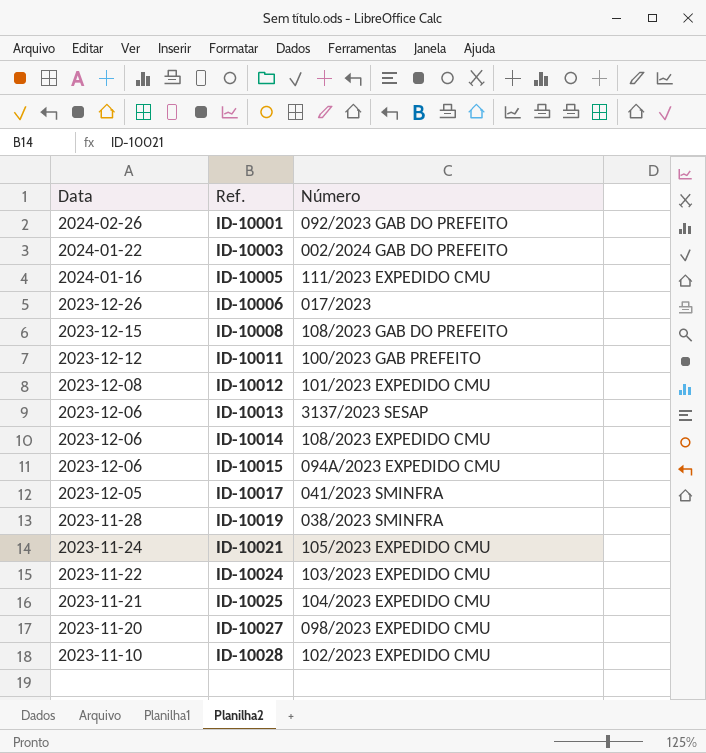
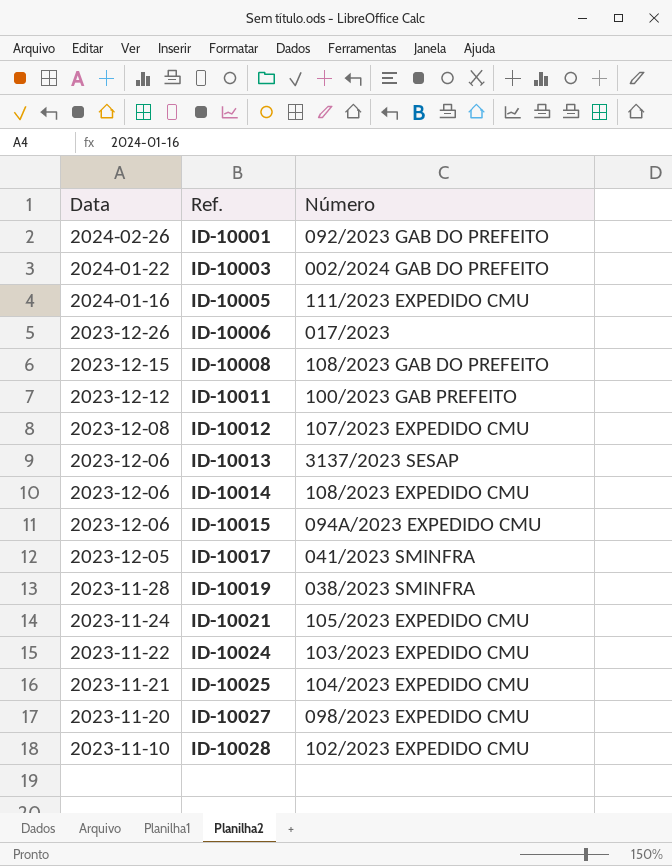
ID-10012 | Número: 101/2023 EXPEDIDO CMU -> 107/2023 EXPEDIDO CMU

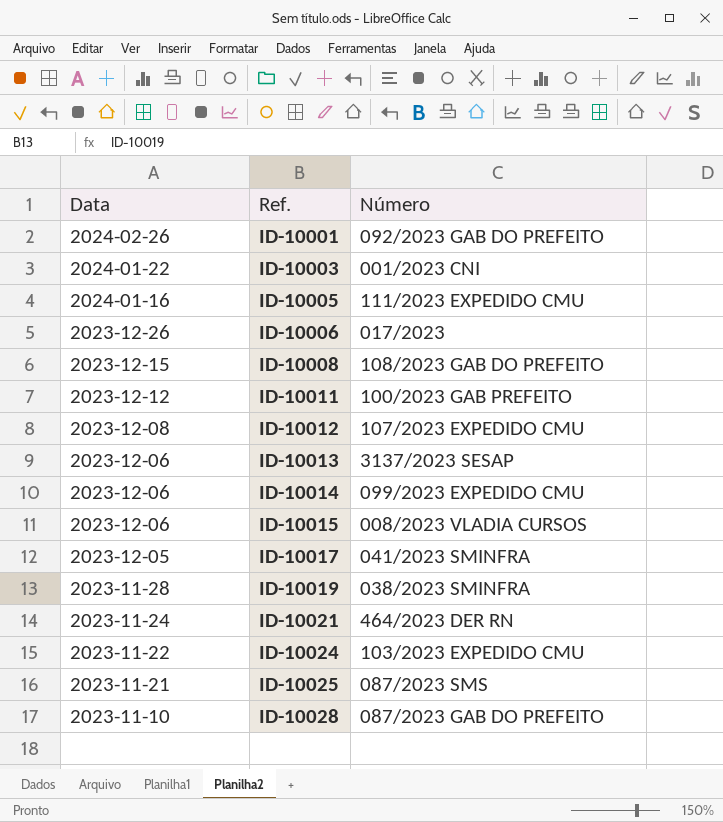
row ID-10027: 2023-11-20 | 098/2023 EXPEDIDO CMU -> none
ID-10003 | Número: 002/2024 GAB DO PREFEITO -> 001/2023 CNI
ID-10014 | Número: 108/2023 EXPEDIDO CMU -> 099/2023 EXPEDIDO CMU
ID-10015 | Número: 094A/2023 EXPEDIDO CMU -> 008/2023 VLADIA CURSOS
ID-10021 | Número: 105/2023 EXPEDIDO CMU -> 464/2023 DER RN
ID-10025 | Número: 104/2023 EXPEDIDO CMU -> 087/2023 SMS
ID-10028 | Número: 102/2023 EXPEDIDO CMU -> 087/2023 GAB DO PREFEITO

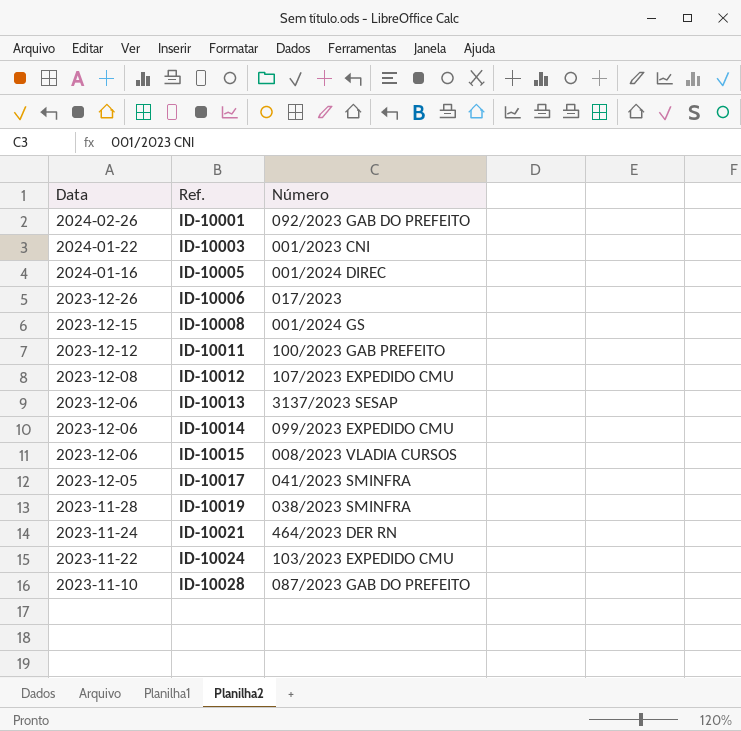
row ID-10025: 2023-11-21 | 087/2023 SMS -> none
ID-10005 | Número: 111/2023 EXPEDIDO CMU -> 001/2024 DIREC
ID-10008 | Número: 108/2023 GAB DO PREFEITO -> 001/2024 GS

